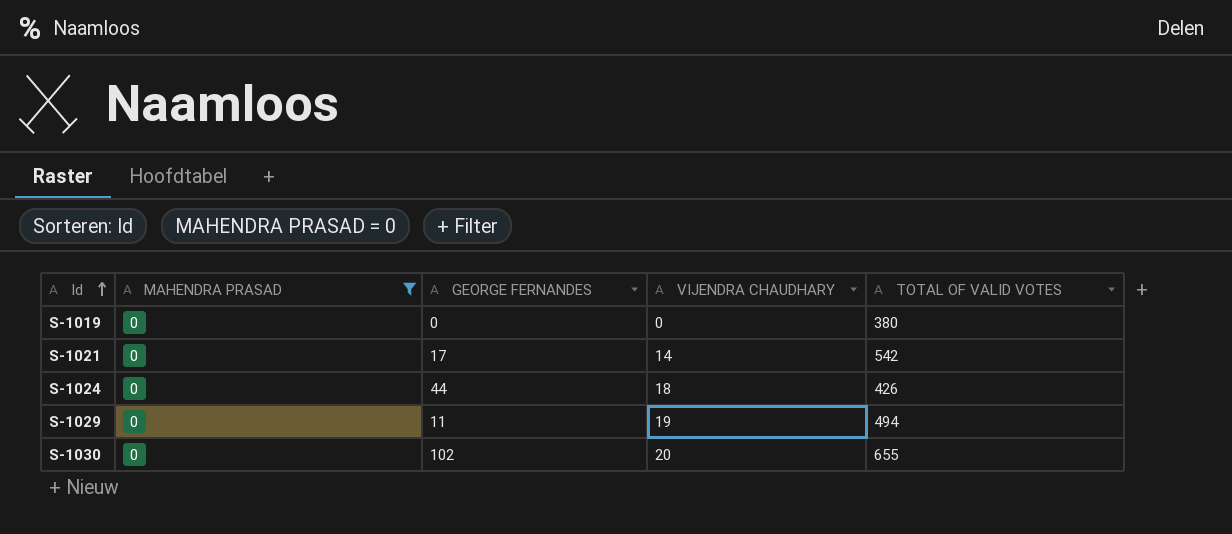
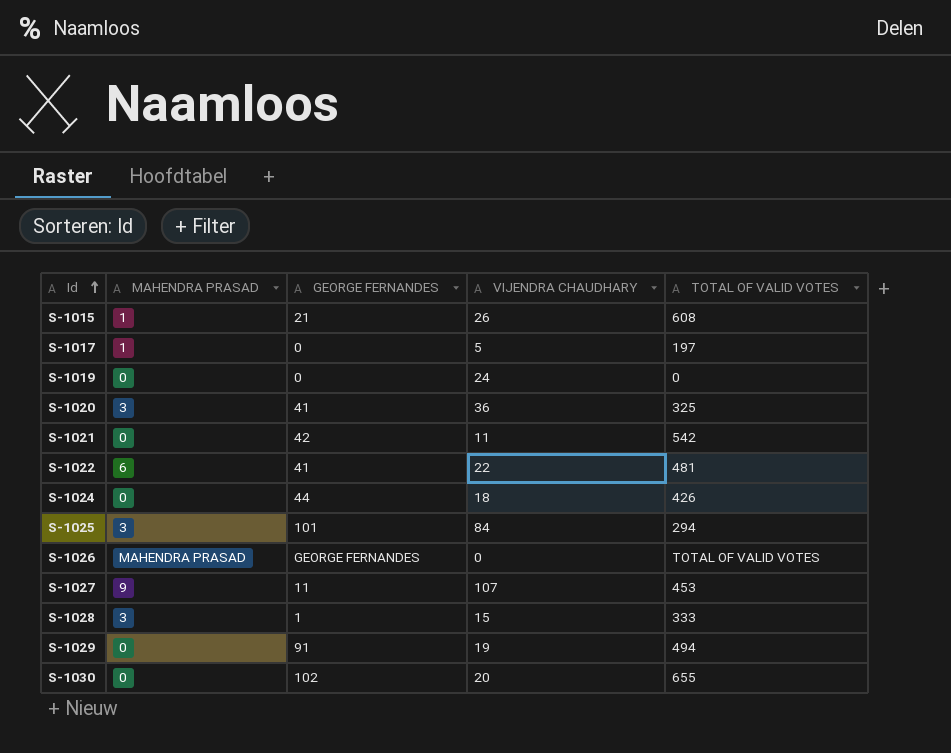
filter: MAHENDRA PRASAD = 0 -> none
S-1019 | VIJENDRA CHAUDHARY: 0 -> 24
S-1019 | TOTAL OF VALID VOTES: 380 -> 0
S-1021 | GEORGE FERNANDES: 17 -> 42
S-1021 | VIJENDRA CHAUDHARY: 14 -> 11
S-1029 | GEORGE FERNANDES: 11 -> 91

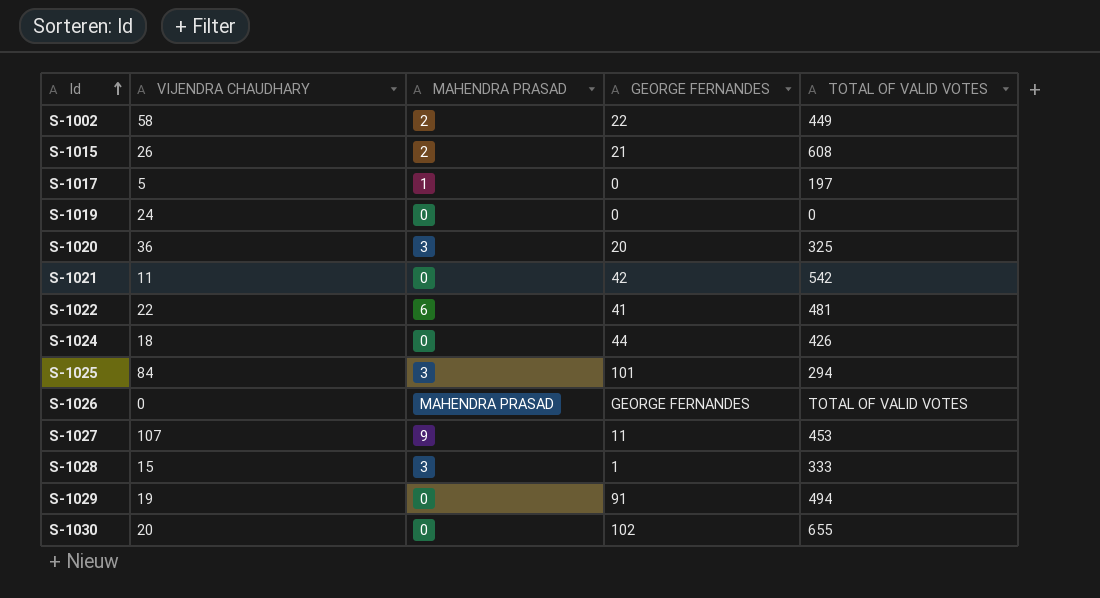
column VIJENDRA CHAUDHARY | position: 4 -> 2
row S-1002: none -> 58 | 2 | 22 | 449
S-1015 | MAHENDRA PRASAD: 1 -> 2
S-1020 | GEORGE FERNANDES: 41 -> 20

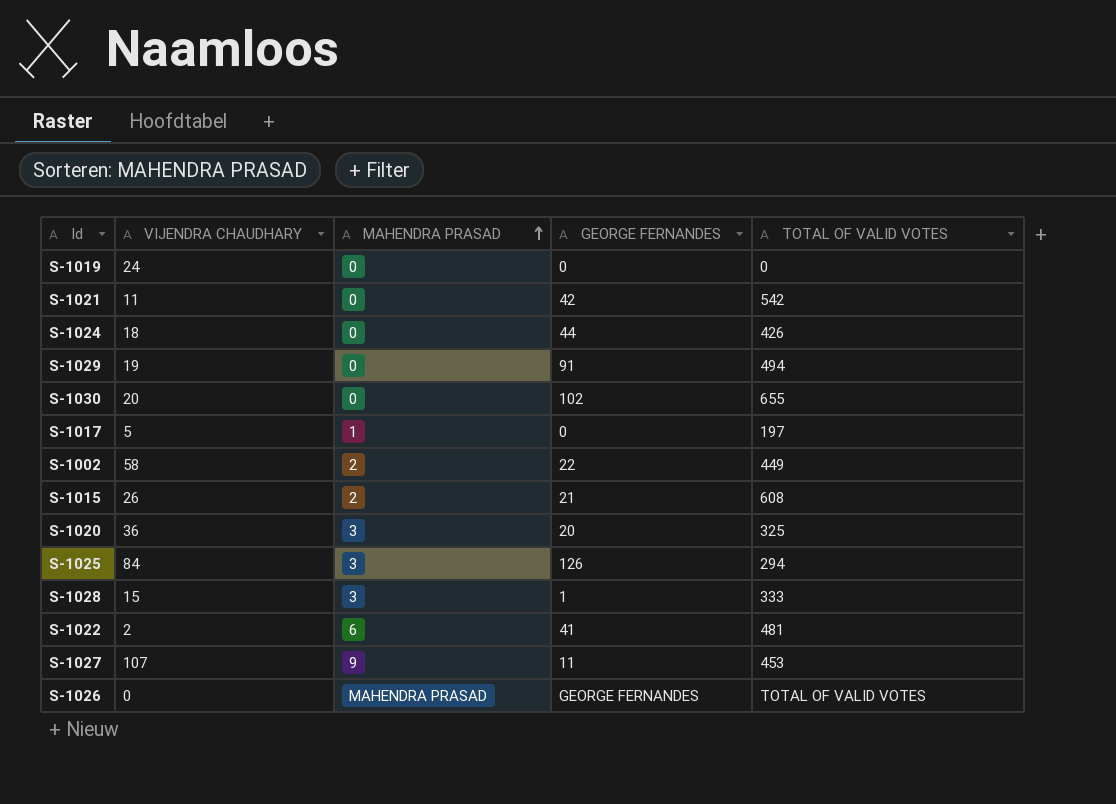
row order: Id ascending -> MAHENDRA PRASAD ascending
S-1025 | GEORGE FERNANDES: 101 -> 126
S-1022 | VIJENDRA CHAUDHARY: 22 -> 2

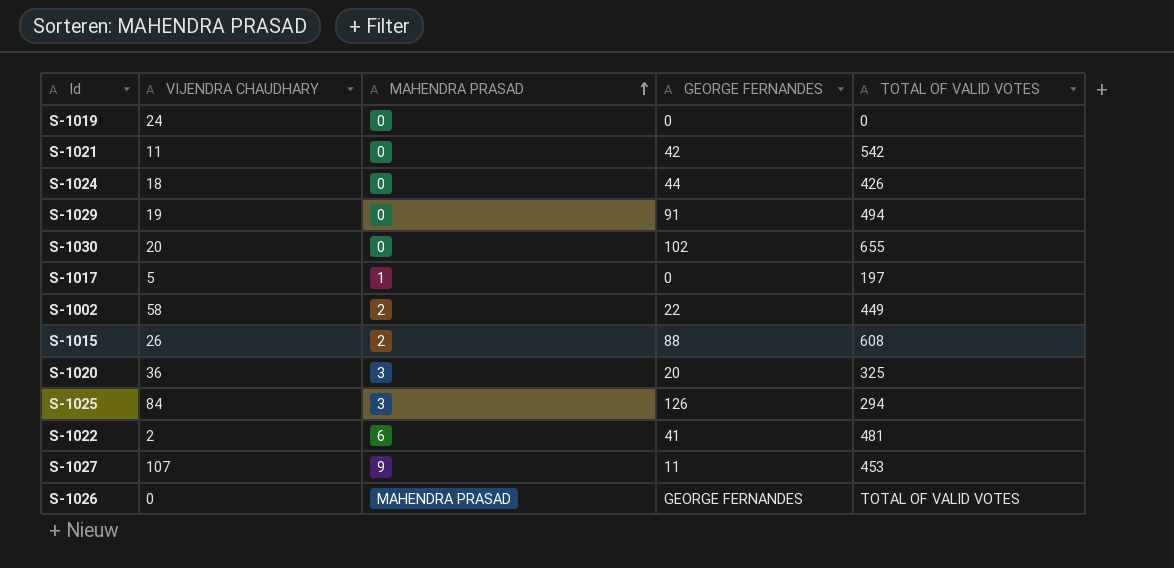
row S-1028: 15 | 3 | 1 | 333 -> none
S-1015 | GEORGE FERNANDES: 21 -> 88

